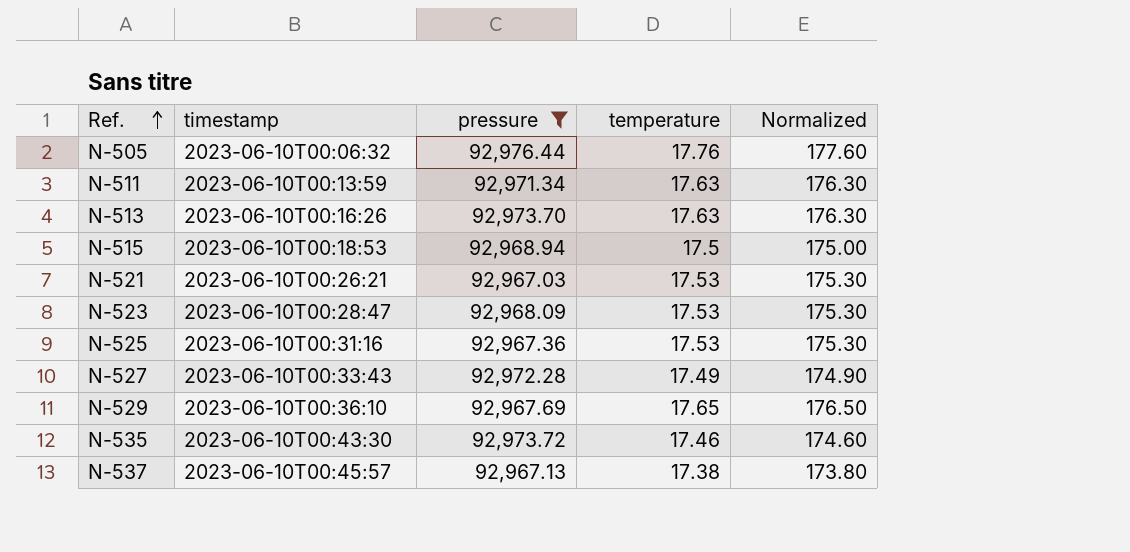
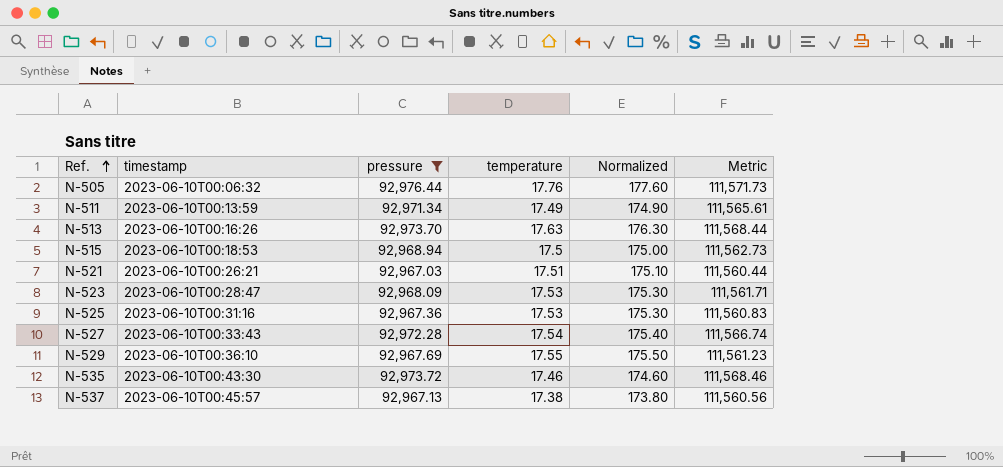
column Metric | formula: none -> [pressure] * 1.2
N-511 | temperature: 17.63 -> 17.49
N-511 | Normalized: 176.30 -> 174.90
N-521 | temperature: 17.53 -> 17.51
N-521 | Normalized: 175.30 -> 175.10
N-527 | temperature: 17.49 -> 17.54
N-527 | Normalized: 174.90 -> 175.40
N-529 | temperature: 17.65 -> 17.55
N-529 | Normalized: 176.50 -> 175.50

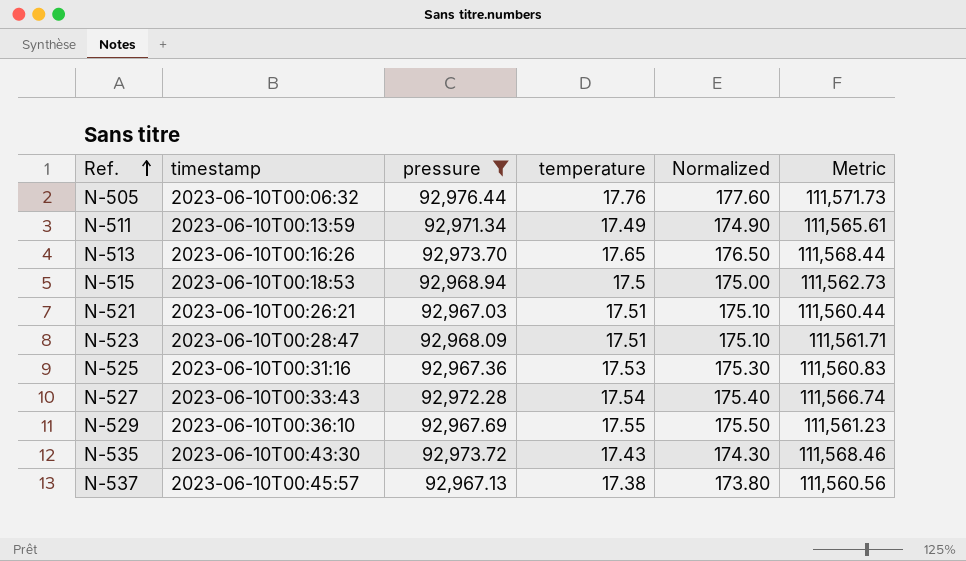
N-513 | temperature: 17.63 -> 17.65
N-513 | Normalized: 176.30 -> 176.50
N-523 | temperature: 17.53 -> 17.51
N-523 | Normalized: 175.30 -> 175.10
N-535 | temperature: 17.46 -> 17.43
N-535 | Normalized: 174.60 -> 174.30

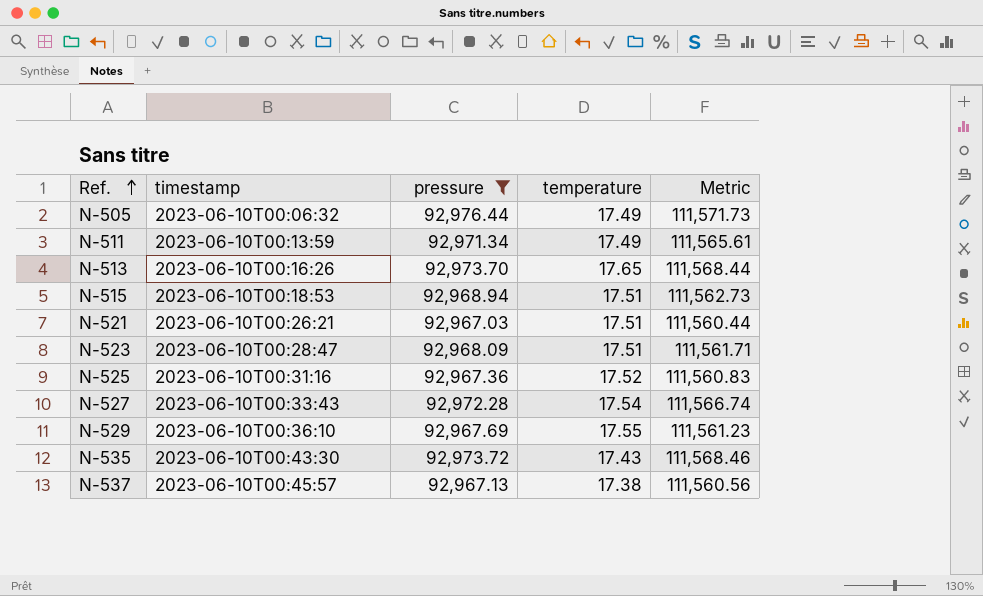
column Normalized | formula: [temperature] * 10 -> none
N-505 | temperature: 17.76 -> 17.49
N-515 | temperature: 17.5 -> 17.51
N-525 | temperature: 17.53 -> 17.52

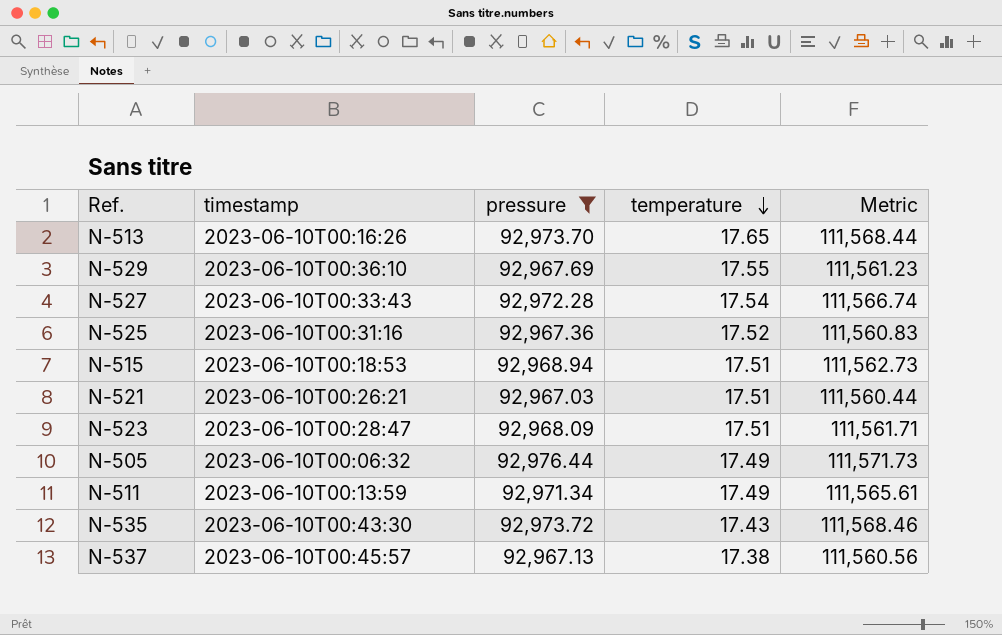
row order: Ref. ascending -> temperature descending

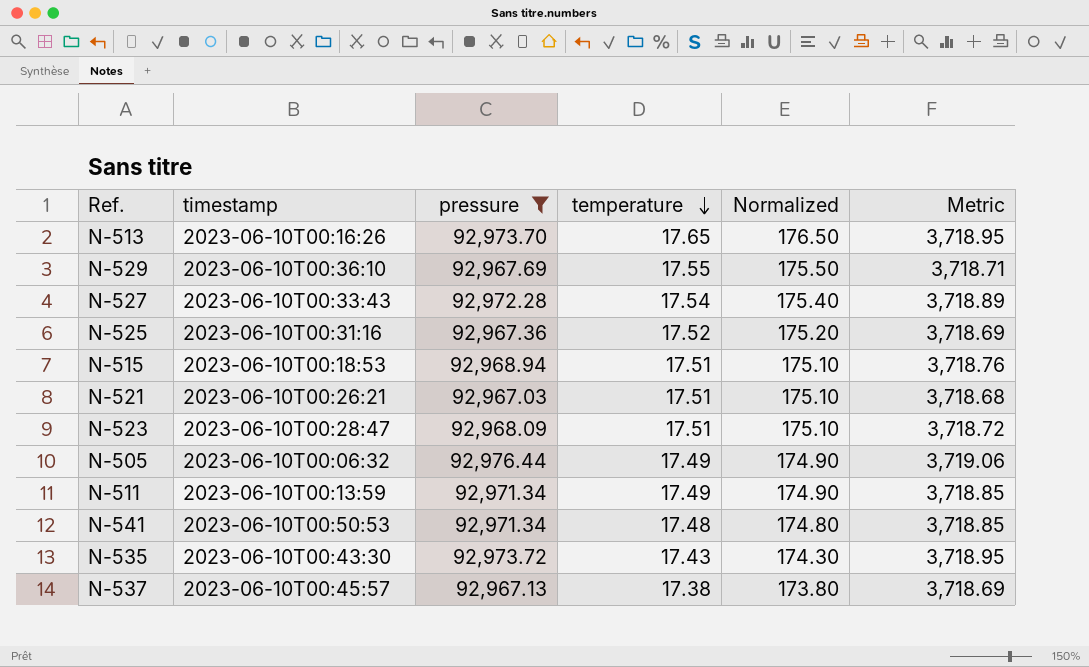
column Normalized | formula: none -> [temperature] * 10
column Metric | formula: [pressure] * 1.2 -> [pressure] * 0.04
row N-541: none -> 2023-06-10T00:50:53 | 92,971.34 | 17.48 | 174.80 | 3,718.85

